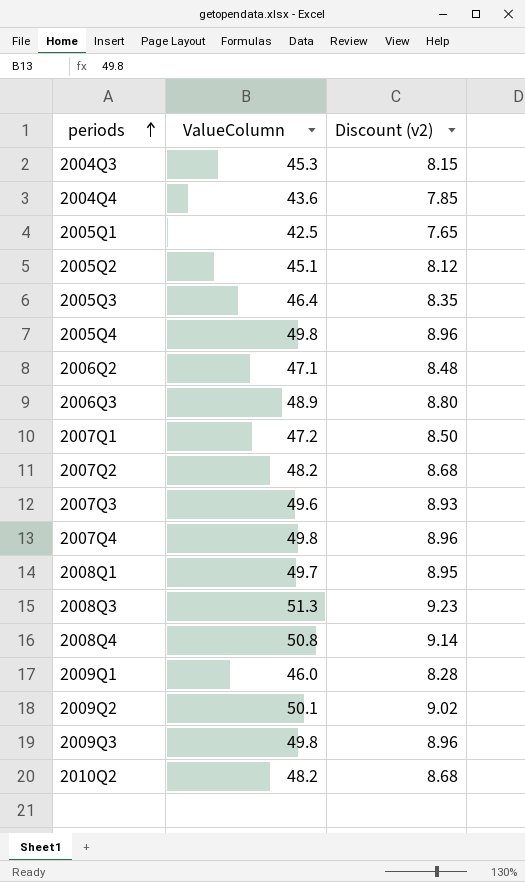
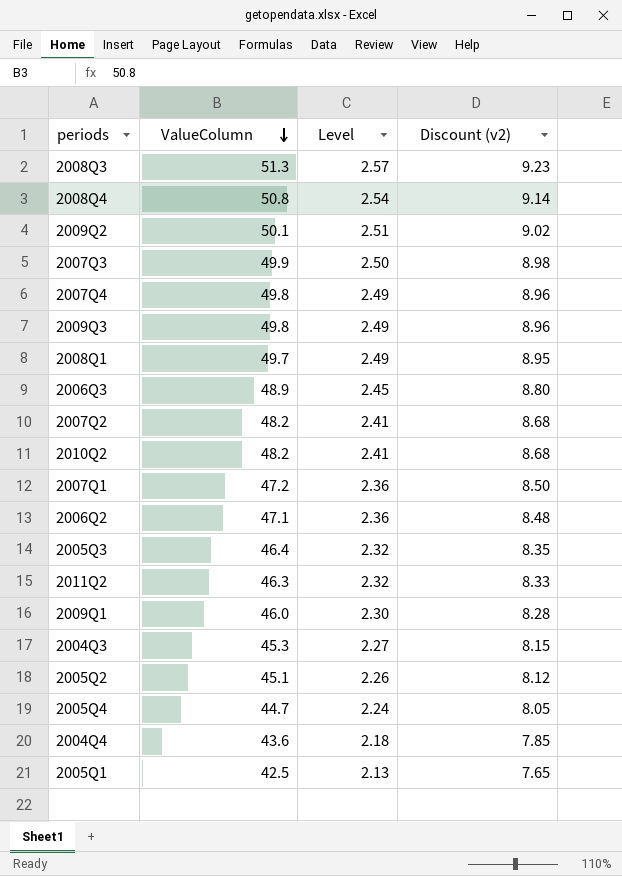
row order: periods ascending -> ValueColumn descending
column Level | formula: none -> [ValueColumn] * 0.05
2007Q3 | ValueColumn: 49.6 -> 49.9
2007Q3 | Discount (v2): 8.93 -> 8.98
row 2011Q2: none -> 46.3 | 2.32 | 8.33
2005Q4 | ValueColumn: 49.8 -> 44.7
2005Q4 | Discount (v2): 8.96 -> 8.05

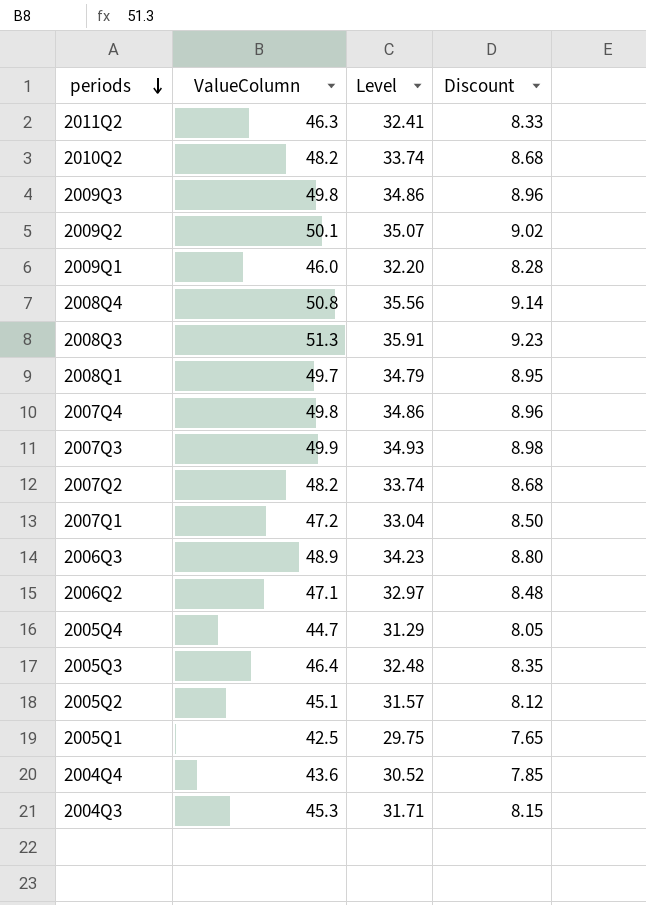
row order: ValueColumn descending -> periods descending
column Level | formula: [ValueColumn] * 0.05 -> [ValueColumn] * 0.7
column name: Discount (v2) -> Discount

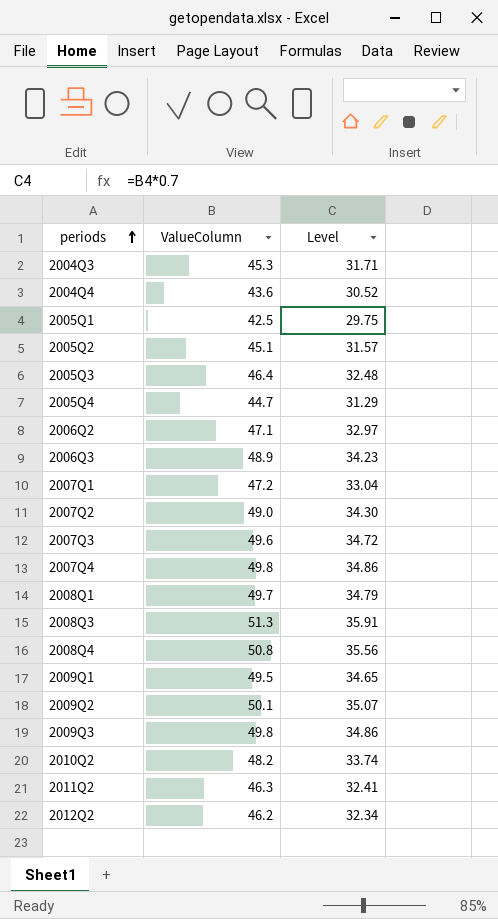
row order: periods descending -> periods ascending
column Discount | formula: [ValueColumn] * 0.18 -> none
2007Q2 | ValueColumn: 48.2 -> 49.0
2007Q2 | Level: 33.74 -> 34.30
2007Q3 | ValueColumn: 49.9 -> 49.6
2007Q3 | Level: 34.93 -> 34.72
2009Q1 | ValueColumn: 46.0 -> 49.5
2009Q1 | Level: 32.20 -> 34.65
row 2012Q2: none -> 46.2 | 32.34

